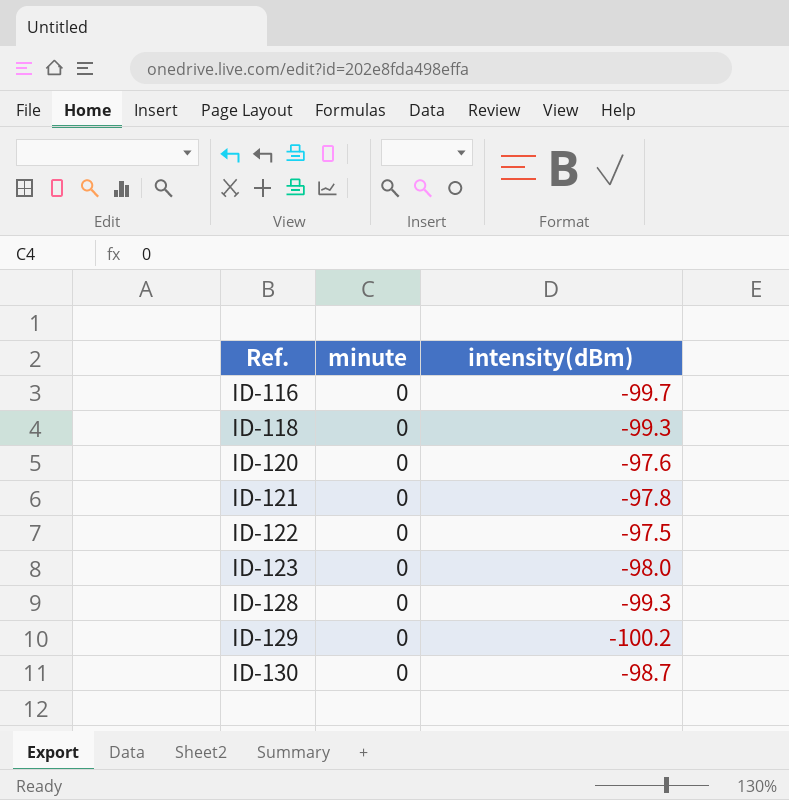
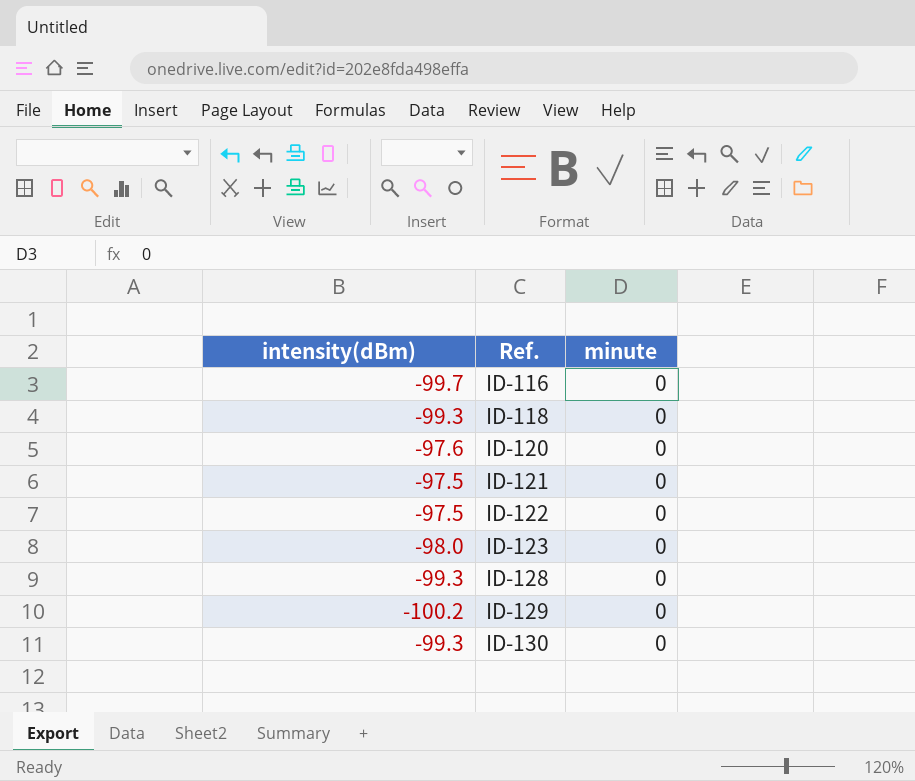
column intensity(dBm) | position: 3 -> 1
ID-121 | intensity(dBm): -97.8 -> -97.5
ID-130 | intensity(dBm): -98.7 -> -99.3

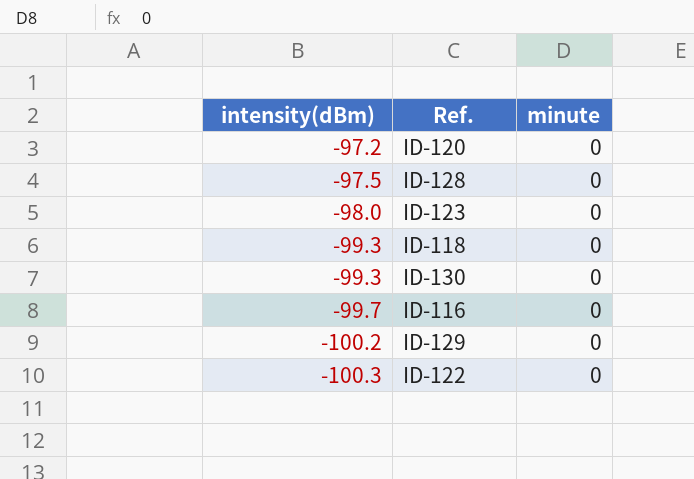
row order: Ref. ascending -> intensity(dBm) descending
row ID-121: -97.5 | 0 -> none
ID-120 | intensity(dBm): -97.6 -> -97.2
ID-128 | intensity(dBm): -99.3 -> -97.5
ID-122 | intensity(dBm): -97.5 -> -100.3

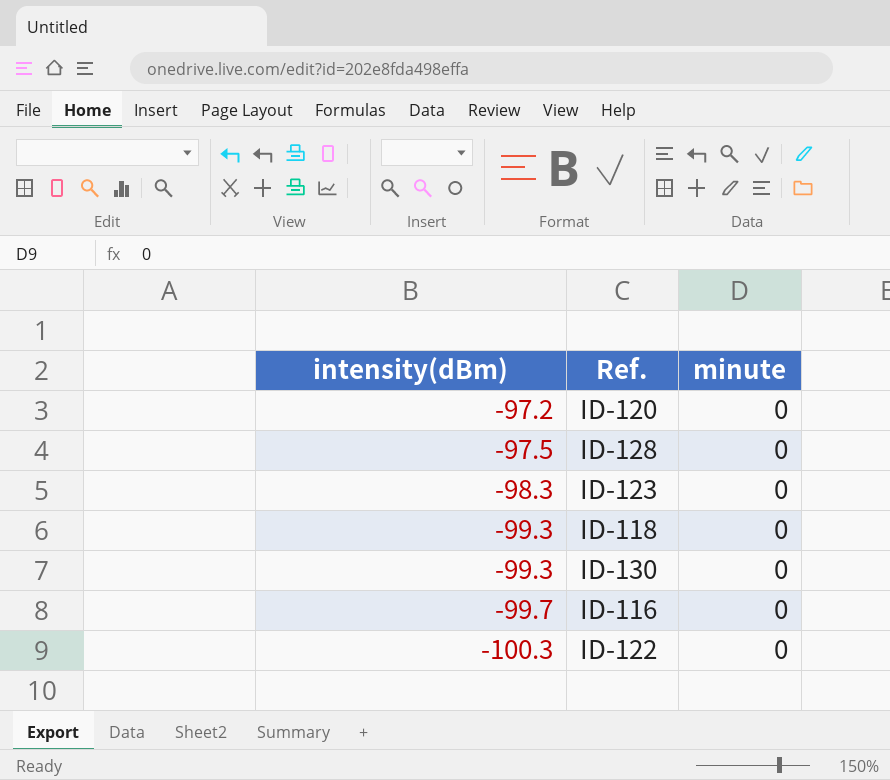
row ID-129: -100.2 | 0 -> none
ID-123 | intensity(dBm): -98.0 -> -98.3

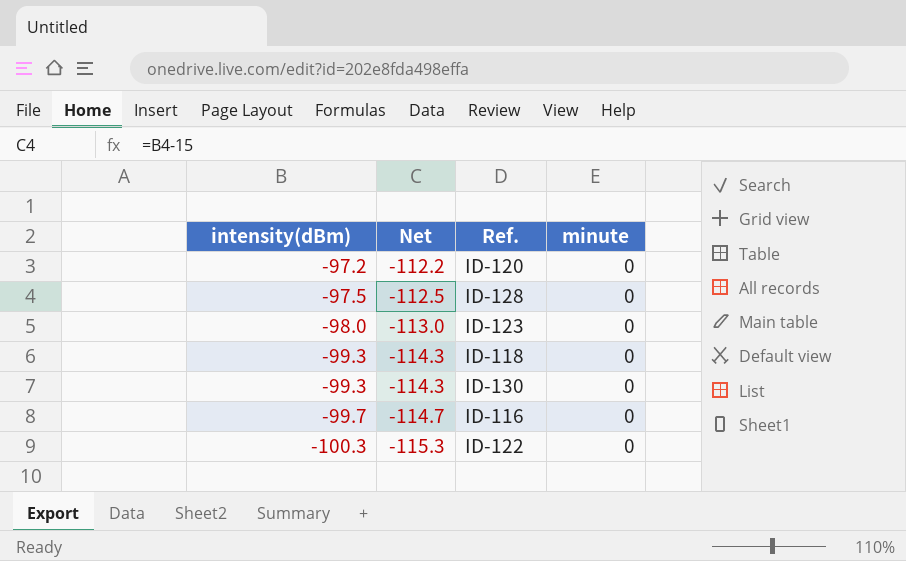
column Net | formula: none -> [intensity(dBm)] - 15
ID-123 | intensity(dBm): -98.3 -> -98.0

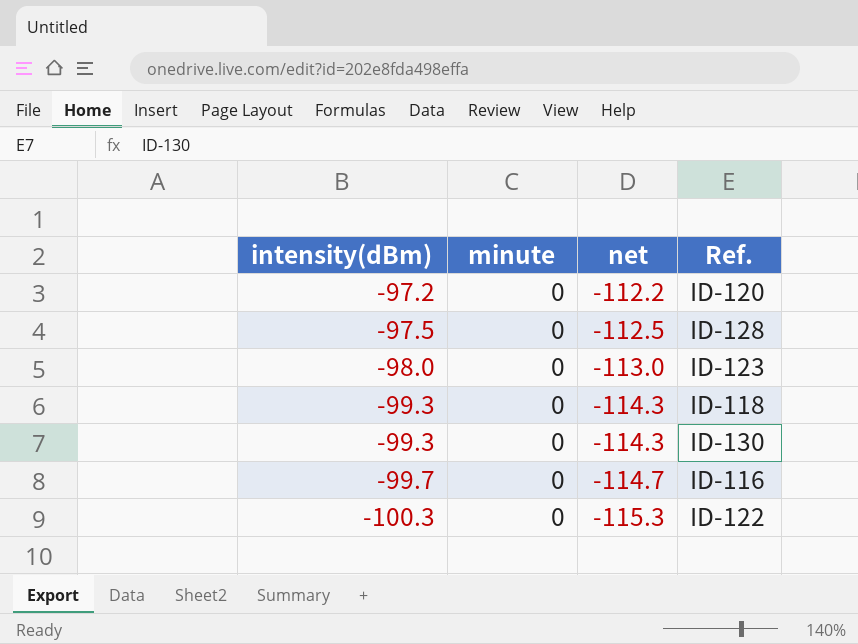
column minute | position: 4 -> 2
column name: Net -> net

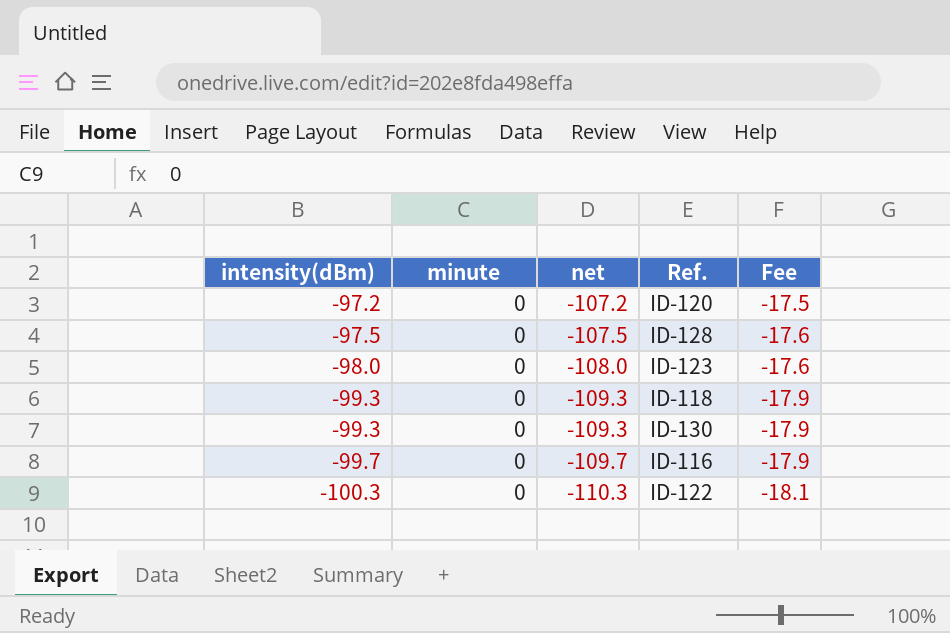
column net | formula: [intensity(dBm)] - 15 -> [intensity(dBm)] - 10
column Fee | formula: none -> [intensity(dBm)] * 0.18

